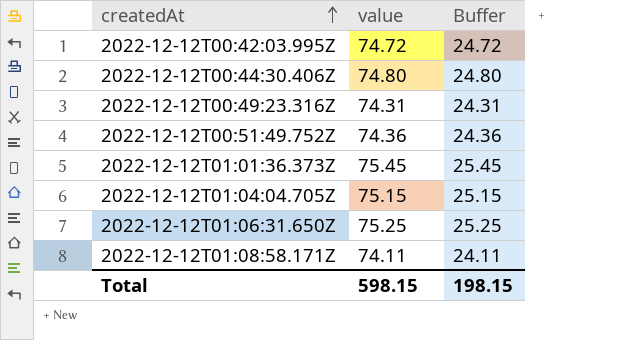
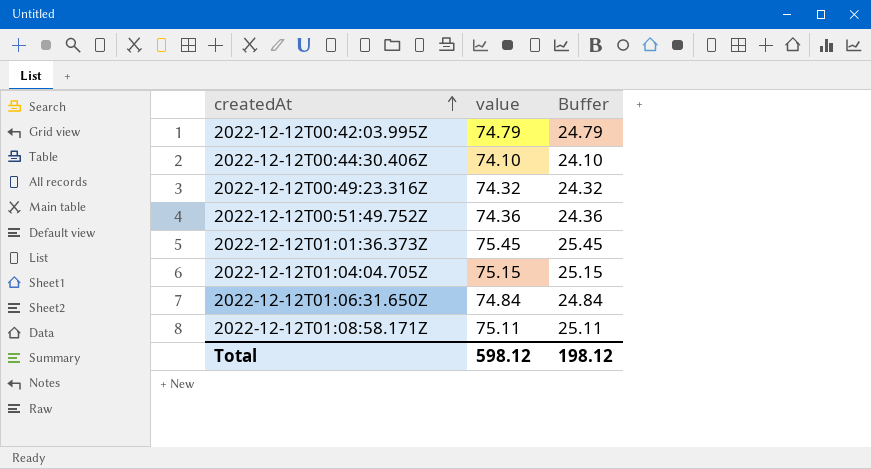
2022-12-12T00:42:03.995Z | value: 74.72 -> 74.79
2022-12-12T00:42:03.995Z | Buffer: 24.72 -> 24.79
2022-12-12T00:44:30.406Z | value: 74.80 -> 74.10
2022-12-12T00:44:30.406Z | Buffer: 24.80 -> 24.10
2022-12-12T00:49:23.316Z | value: 74.31 -> 74.32
2022-12-12T00:49:23.316Z | Buffer: 24.31 -> 24.32
2022-12-12T01:06:31.650Z | value: 75.25 -> 74.84
2022-12-12T01:06:31.650Z | Buffer: 25.25 -> 24.84
2022-12-12T01:08:58.171Z | value: 74.11 -> 75.11
2022-12-12T01:08:58.171Z | Buffer: 24.11 -> 25.11
Total | value: 598.15 -> 598.12
Total | Buffer: 198.15 -> 198.12

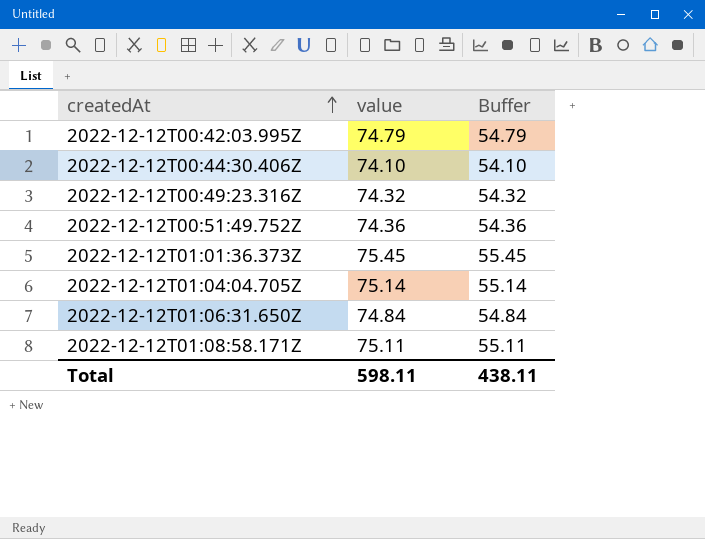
column Buffer | formula: [value] - 50 -> [value] - 20
2022-12-12T01:04:04.705Z | value: 75.15 -> 75.14
Total | value: 598.12 -> 598.11
Total | Buffer: 198.12 -> 438.11

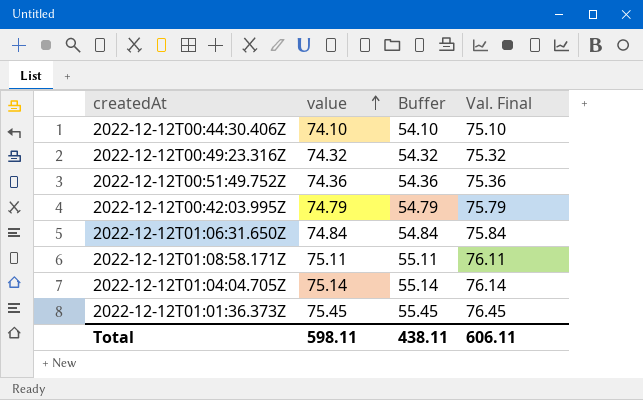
row order: createdAt ascending -> value ascending
column Val. Final | formula: none -> [value] + 1

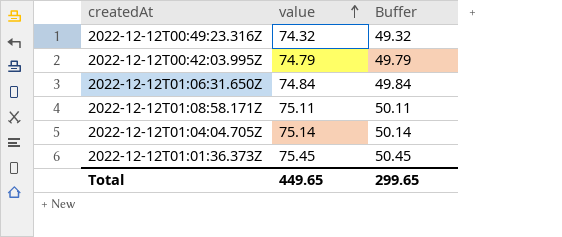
column Val. Final | formula: [value] + 1 -> none
column Buffer | formula: [value] - 20 -> [value] - 25
row 2022-12-12T00:44:30.406Z: 74.10 | 54.10 | 75.10 -> none
row 2022-12-12T00:51:49.752Z: 74.36 | 54.36 | 75.36 -> none
Total | value: 598.11 -> 449.65
Total | Buffer: 438.11 -> 299.65

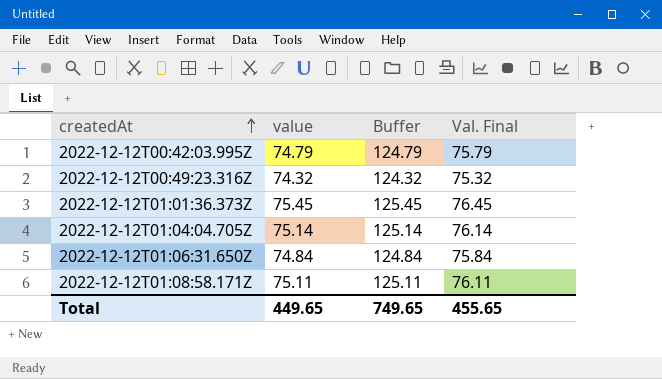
row order: value ascending -> createdAt ascending
column Buffer | formula: [value] - 25 -> [value] + 50
column Val. Final | formula: none -> [value] + 1
Total | Buffer: 299.65 -> 749.65

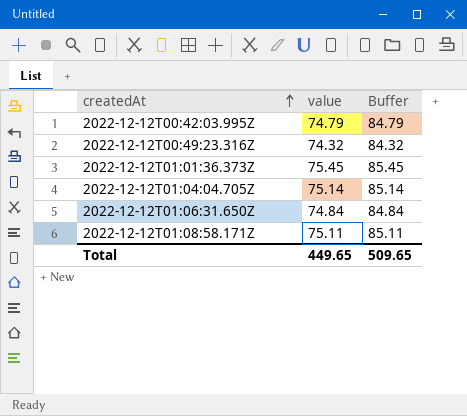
column Val. Final | formula: [value] + 1 -> none
column Buffer | formula: [value] + 50 -> [value] + 10
Total | Buffer: 749.65 -> 509.65

